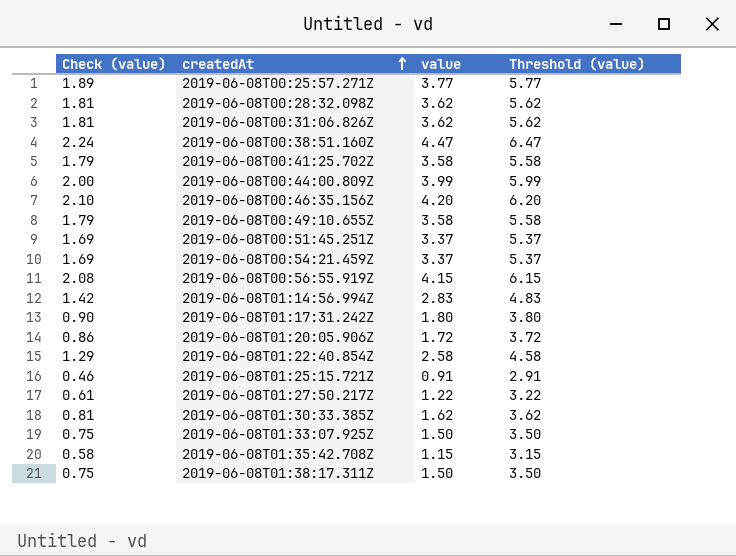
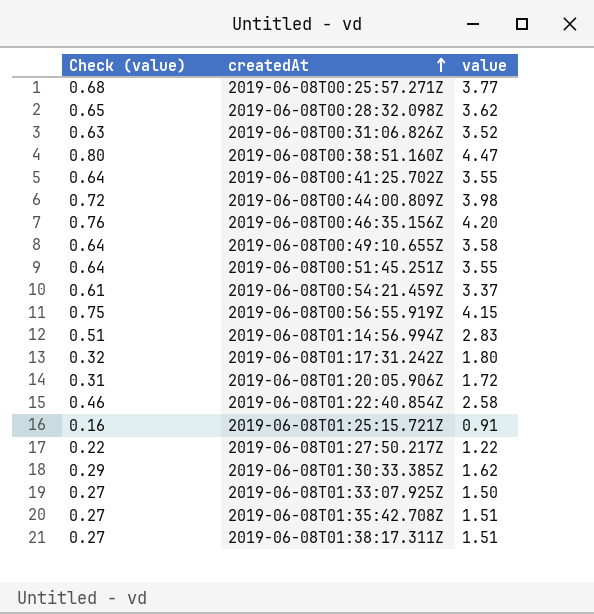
column Threshold (value) | formula: [value] + 2 -> none
column Check (value) | formula: [value] * 0.5 -> [value] * 0.18
2019-06-08T00:31:06.826Z | value: 3.62 -> 3.52
2019-06-08T00:41:25.702Z | value: 3.58 -> 3.55
2019-06-08T00:44:00.809Z | value: 3.99 -> 3.98
2019-06-08T00:51:45.251Z | value: 3.37 -> 3.55
2019-06-08T01:35:42.708Z | value: 1.15 -> 1.51
2019-06-08T01:38:17.311Z | value: 1.50 -> 1.51

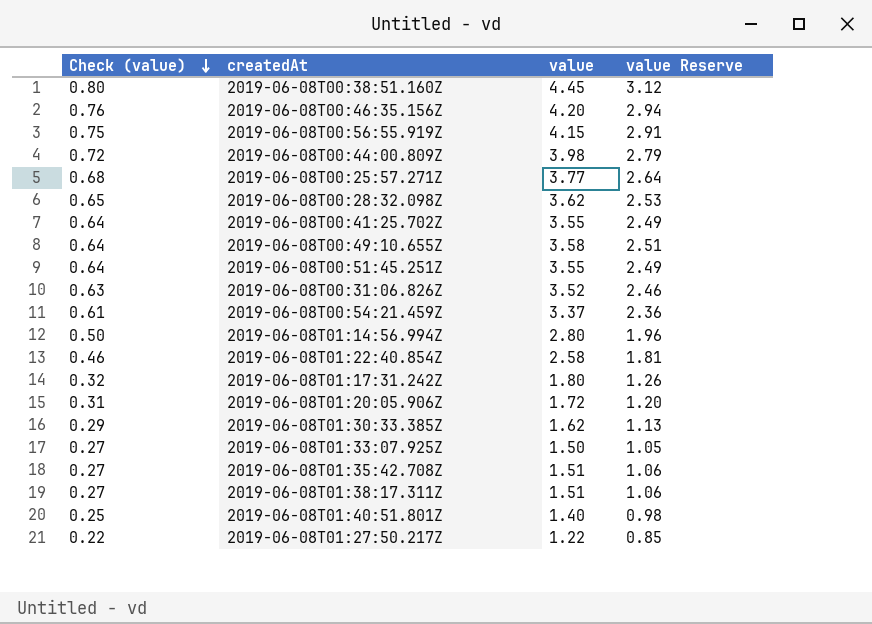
row order: createdAt ascending -> Check (value) descending
column value Reserve | formula: none -> [value] * 0.7
row 2019-06-08T01:25:15.721Z: 0.16 | 0.91 -> none
2019-06-08T00:38:51.160Z | value: 4.47 -> 4.45
2019-06-08T01:14:56.994Z | Check (value): 0.51 -> 0.50
2019-06-08T01:14:56.994Z | value: 2.83 -> 2.80
row 2019-06-08T01:40:51.801Z: none -> 0.25 | 1.40 | 0.98

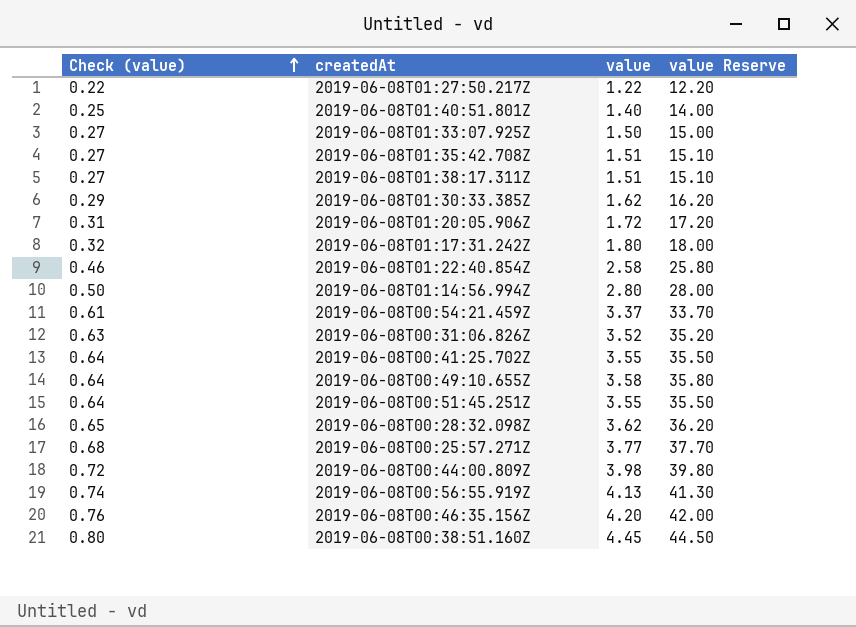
row order: Check (value) descending -> Check (value) ascending
column value Reserve | formula: [value] * 0.7 -> [value] * 10
2019-06-08T00:56:55.919Z | Check (value): 0.75 -> 0.74
2019-06-08T00:56:55.919Z | value: 4.15 -> 4.13

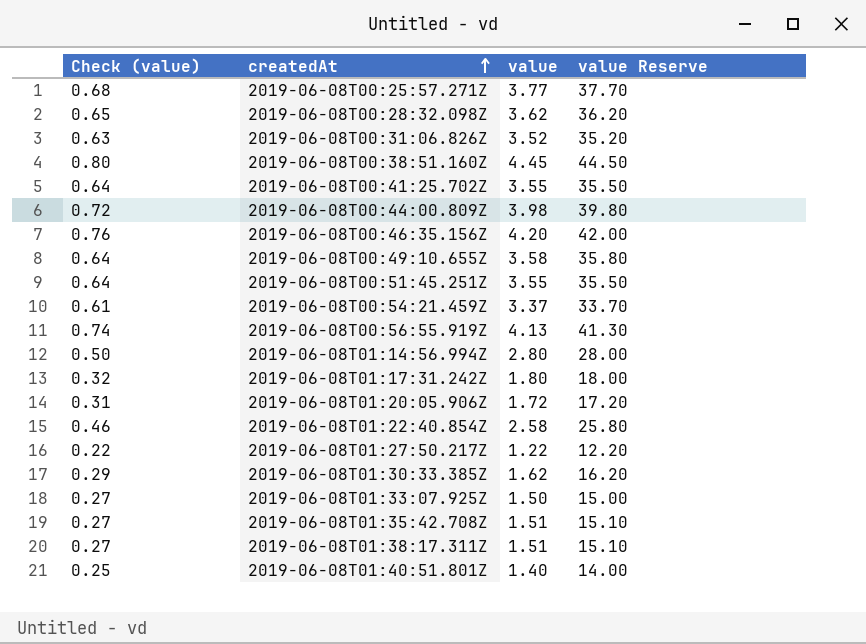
row order: Check (value) ascending -> createdAt ascending

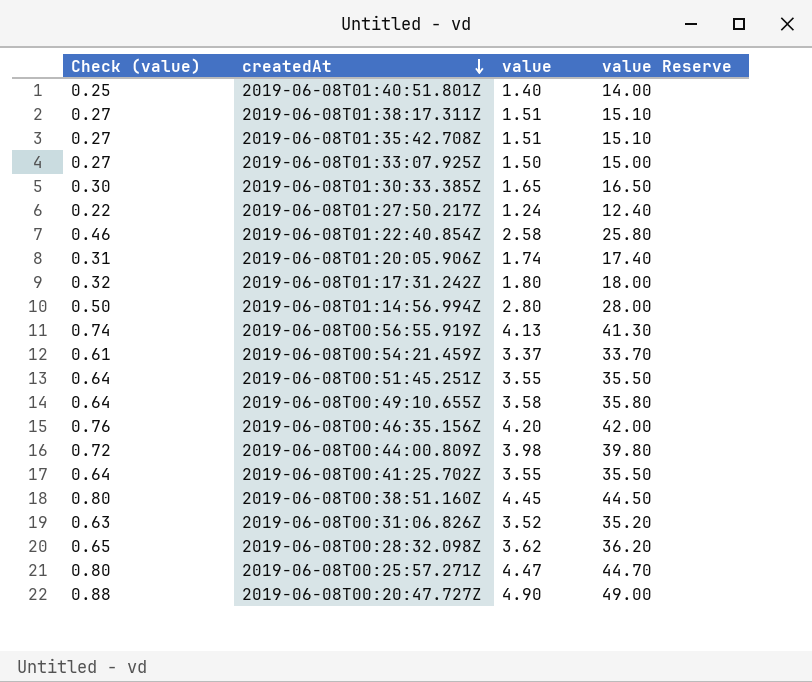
row order: createdAt ascending -> createdAt descending
2019-06-08T01:30:33.385Z | Check (value): 0.29 -> 0.30
2019-06-08T01:30:33.385Z | value: 1.62 -> 1.65
2019-06-08T01:30:33.385Z | value Reserve: 16.20 -> 16.50
2019-06-08T01:27:50.217Z | value: 1.22 -> 1.24
2019-06-08T01:27:50.217Z | value Reserve: 12.20 -> 12.40
2019-06-08T01:20:05.906Z | value: 1.72 -> 1.74
2019-06-08T01:20:05.906Z | value Reserve: 17.20 -> 17.40
2019-06-08T00:25:57.271Z | Check (value): 0.68 -> 0.80
2019-06-08T00:25:57.271Z | value: 3.77 -> 4.47
2019-06-08T00:25:57.271Z | value Reserve: 37.70 -> 44.70
row 2019-06-08T00:20:47.727Z: none -> 0.88 | 4.90 | 49.00

